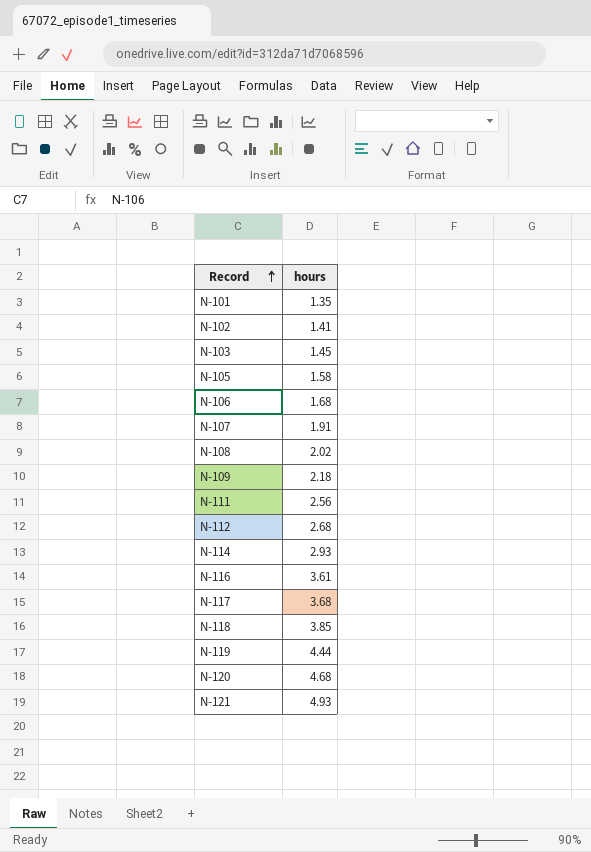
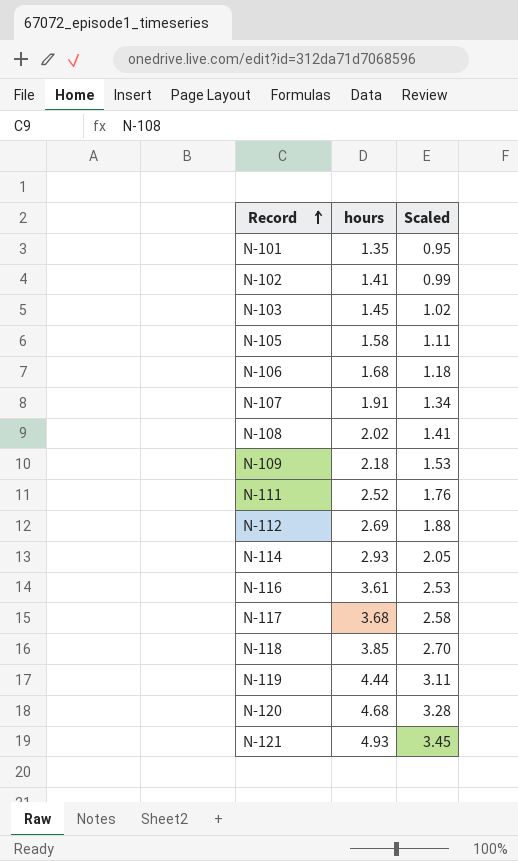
column Scaled | formula: none -> [hours] * 0.7
N-111 | hours: 2.56 -> 2.52
N-112 | hours: 2.68 -> 2.69

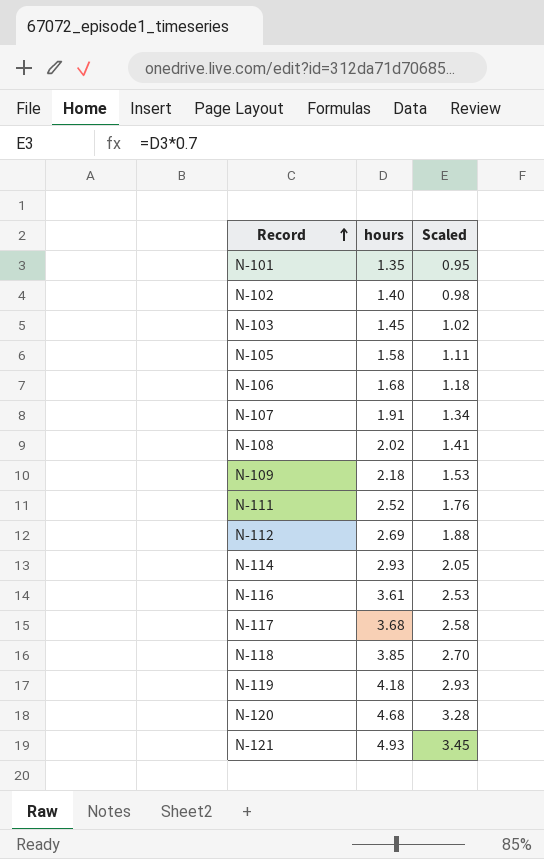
N-102 | hours: 1.41 -> 1.40
N-102 | Scaled: 0.99 -> 0.98
N-119 | hours: 4.44 -> 4.18
N-119 | Scaled: 3.11 -> 2.93

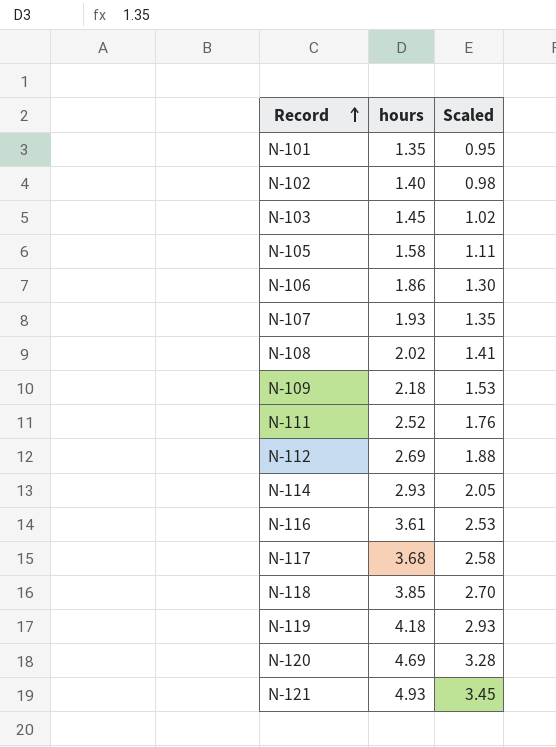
N-106 | hours: 1.68 -> 1.86
N-106 | Scaled: 1.18 -> 1.30
N-107 | hours: 1.91 -> 1.93
N-107 | Scaled: 1.34 -> 1.35
N-120 | hours: 4.68 -> 4.69

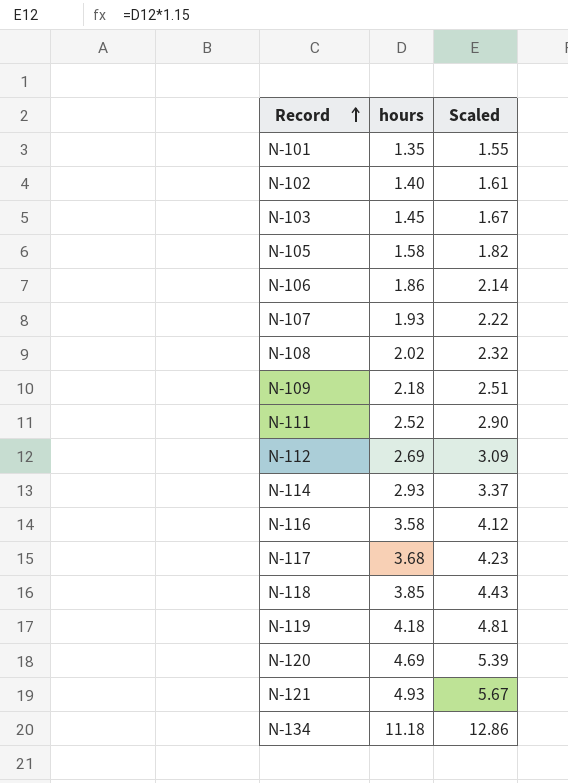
column Scaled | formula: [hours] * 0.7 -> [hours] * 1.15
N-116 | hours: 3.61 -> 3.58
row N-134: none -> 11.18 | 12.86

